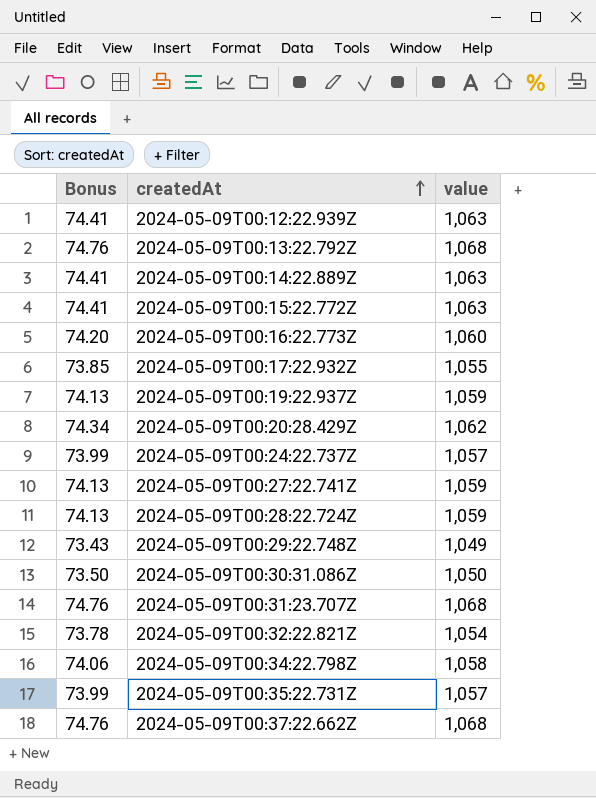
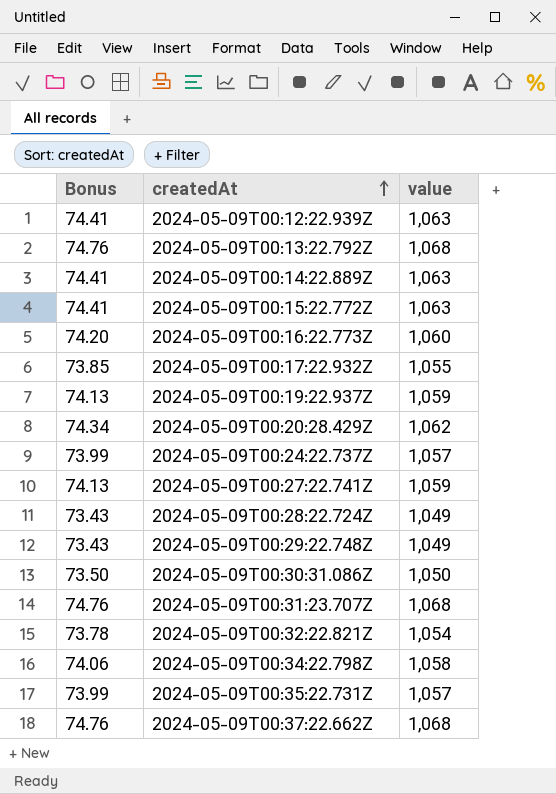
2024-05-09T00:28:22.724Z | Bonus: 74.13 -> 73.43
2024-05-09T00:28:22.724Z | value: 1,059 -> 1,049

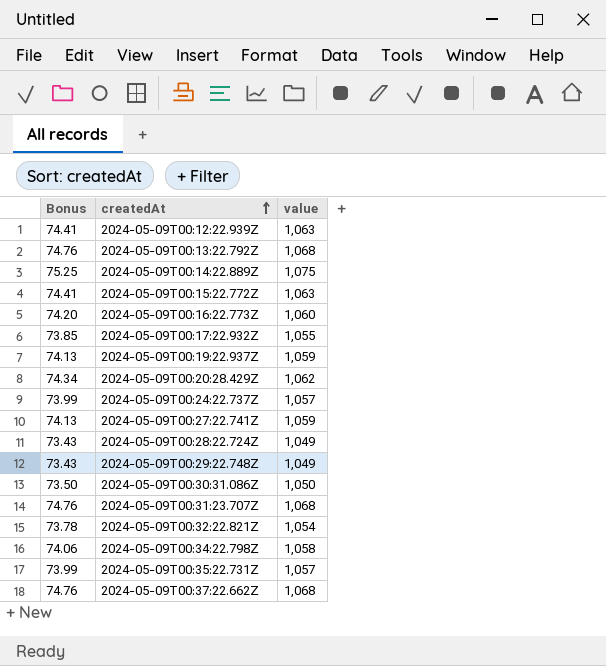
2024-05-09T00:14:22.889Z | Bonus: 74.41 -> 75.25
2024-05-09T00:14:22.889Z | value: 1,063 -> 1,075

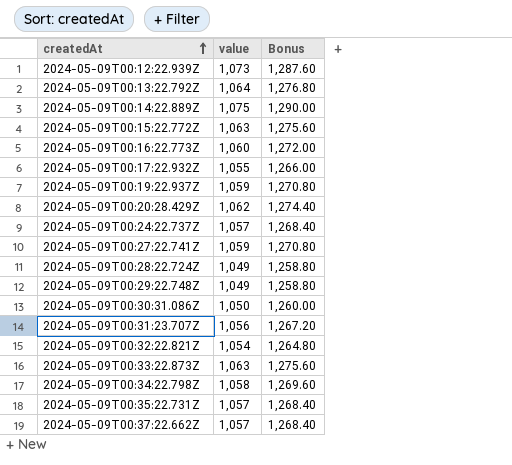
column Bonus | formula: [value] * 0.07 -> [value] * 1.2
column Bonus | position: 1 -> 3
2024-05-09T00:12:22.939Z | value: 1,063 -> 1,073
2024-05-09T00:13:22.792Z | value: 1,068 -> 1,064
2024-05-09T00:31:23.707Z | value: 1,068 -> 1,056
row 2024-05-09T00:33:22.873Z: none -> 1,063 | 1,275.60
2024-05-09T00:37:22.662Z | value: 1,068 -> 1,057

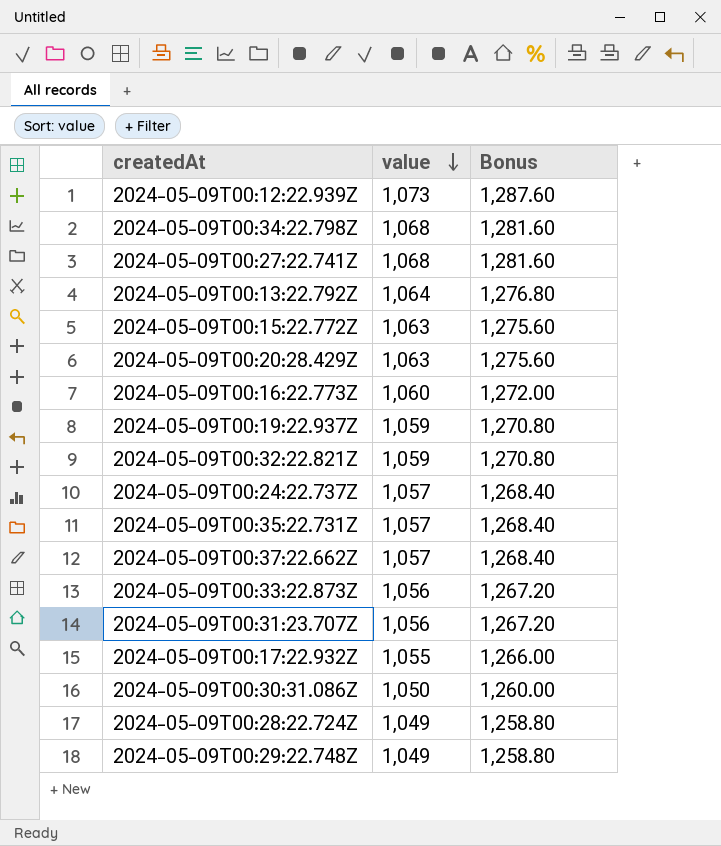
row order: createdAt ascending -> value descending
row 2024-05-09T00:14:22.889Z: 1,075 | 1,290.00 -> none
2024-05-09T00:34:22.798Z | value: 1,058 -> 1,068
2024-05-09T00:34:22.798Z | Bonus: 1,269.60 -> 1,281.60
2024-05-09T00:27:22.741Z | value: 1,059 -> 1,068
2024-05-09T00:27:22.741Z | Bonus: 1,270.80 -> 1,281.60
2024-05-09T00:20:28.429Z | value: 1,062 -> 1,063
2024-05-09T00:20:28.429Z | Bonus: 1,274.40 -> 1,275.60
2024-05-09T00:32:22.821Z | value: 1,054 -> 1,059
2024-05-09T00:32:22.821Z | Bonus: 1,264.80 -> 1,270.80
2024-05-09T00:33:22.873Z | value: 1,063 -> 1,056
2024-05-09T00:33:22.873Z | Bonus: 1,275.60 -> 1,267.20

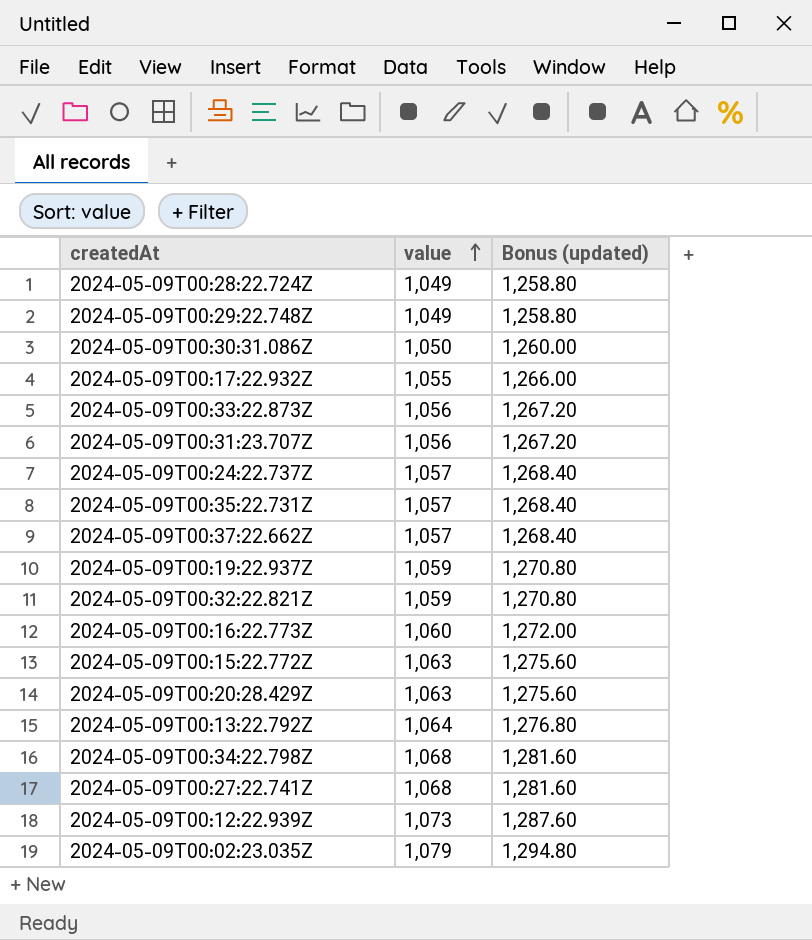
row order: value descending -> value ascending
column name: Bonus -> Bonus (updated)
row 2024-05-09T00:02:23.035Z: none -> 1,079 | 1,294.80

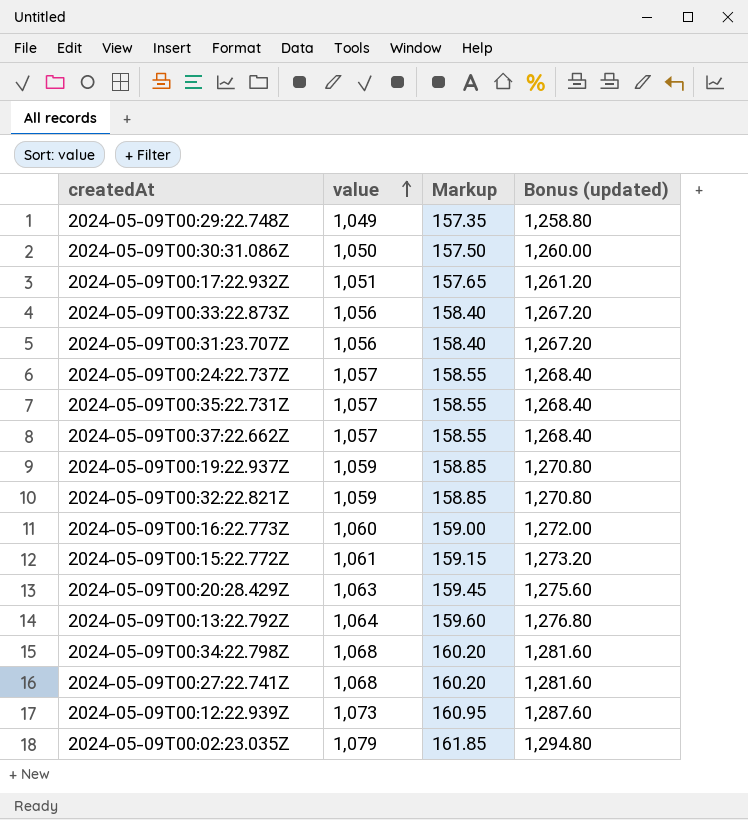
column Markup | formula: none -> [value] * 0.15
row 2024-05-09T00:28:22.724Z: 1,049 | 1,258.80 -> none
2024-05-09T00:17:22.932Z | value: 1,055 -> 1,051
2024-05-09T00:17:22.932Z | Bonus (updated): 1,266.00 -> 1,261.20
2024-05-09T00:15:22.772Z | value: 1,063 -> 1,061
2024-05-09T00:15:22.772Z | Bonus (updated): 1,275.60 -> 1,273.20

